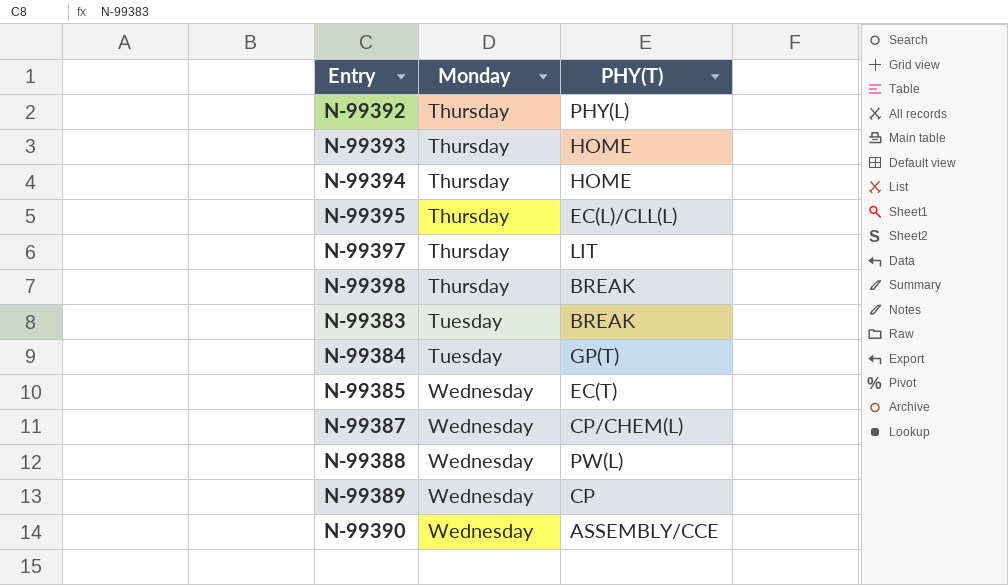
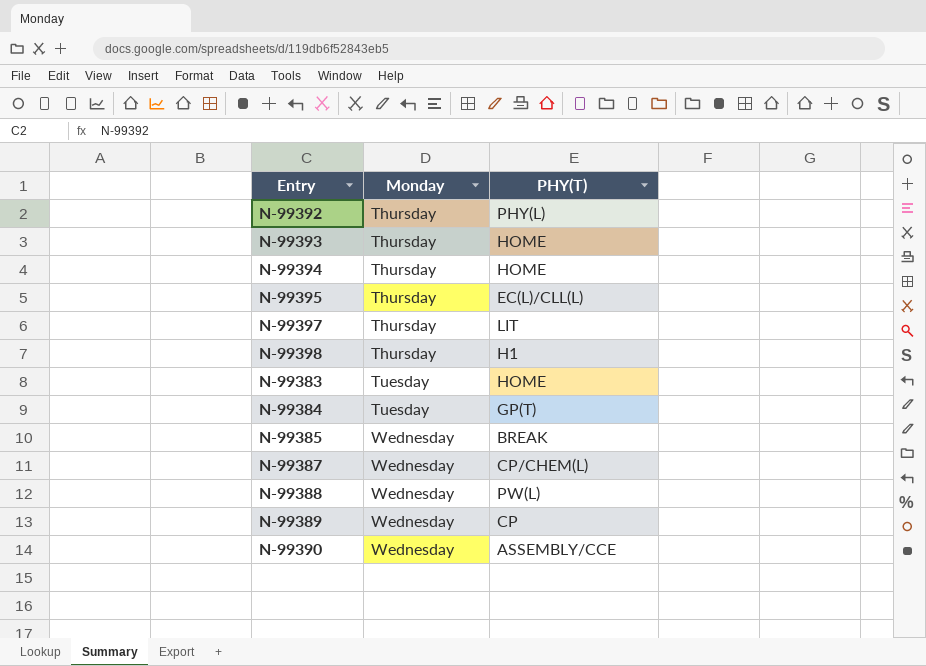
N-99398 | PHY(T): BREAK -> H1
N-99383 | PHY(T): BREAK -> HOME
N-99385 | PHY(T): EC(T) -> BREAK

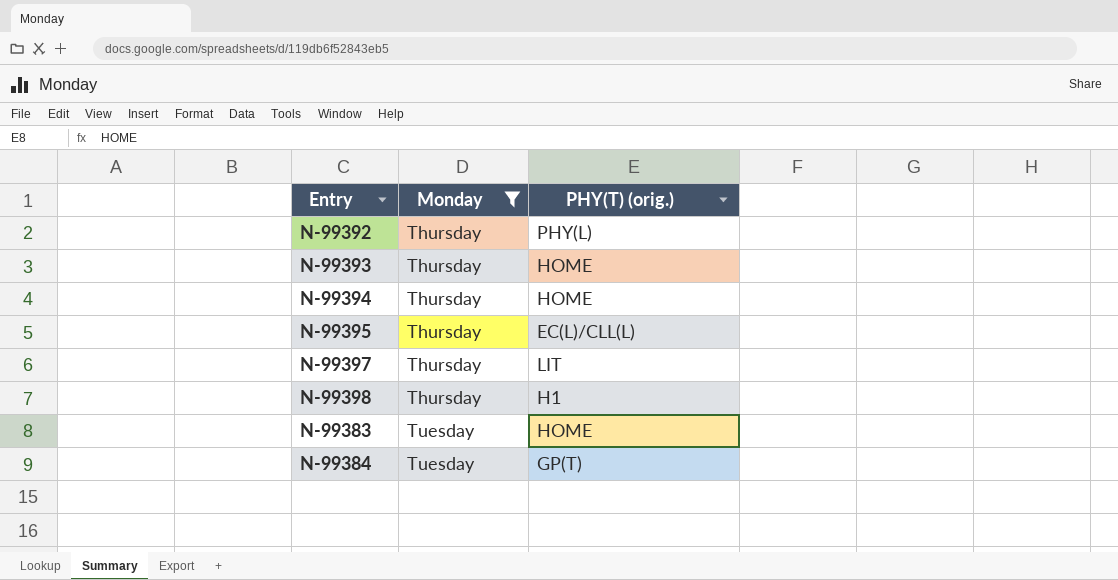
filter: none -> Monday != Wednesday
column name: PHY(T) -> PHY(T) (orig.)

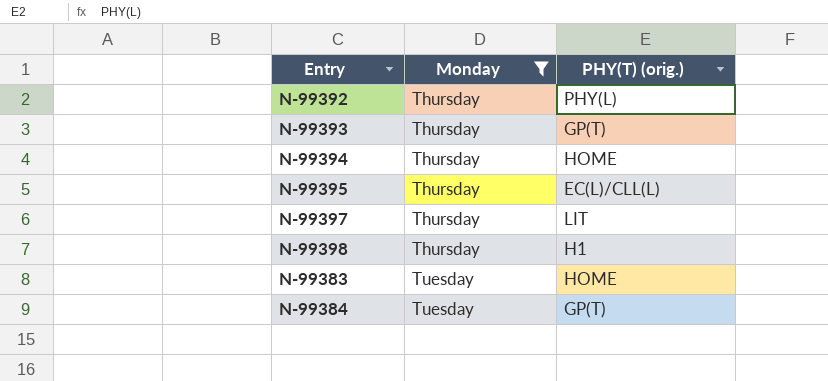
N-99393 | PHY(T) (orig.): HOME -> GP(T)

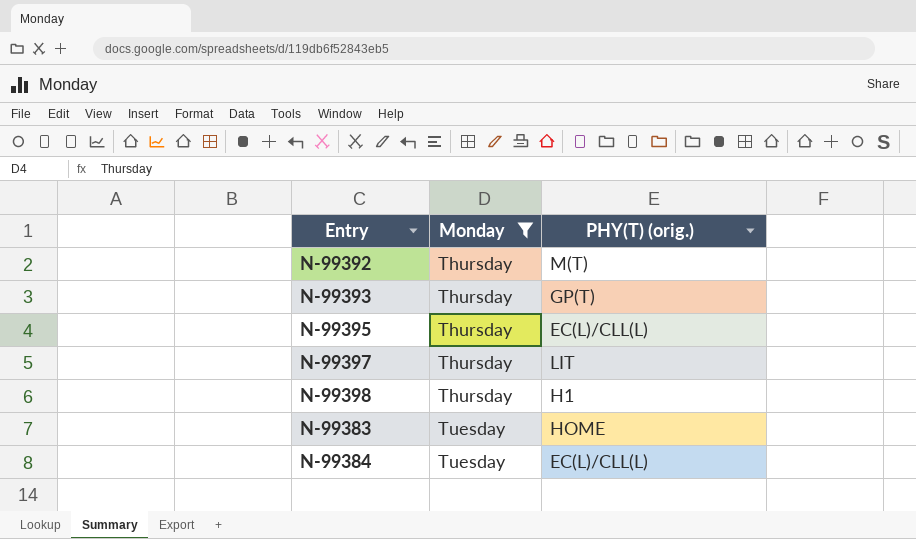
row N-99394: Thursday | HOME -> none
N-99392 | PHY(T) (orig.): PHY(L) -> M(T)
N-99384 | PHY(T) (orig.): GP(T) -> EC(L)/CLL(L)

